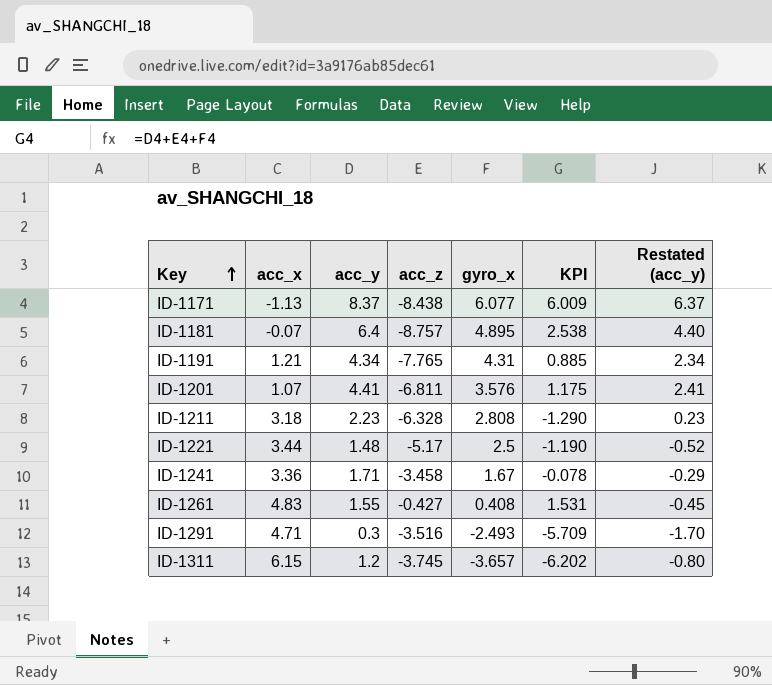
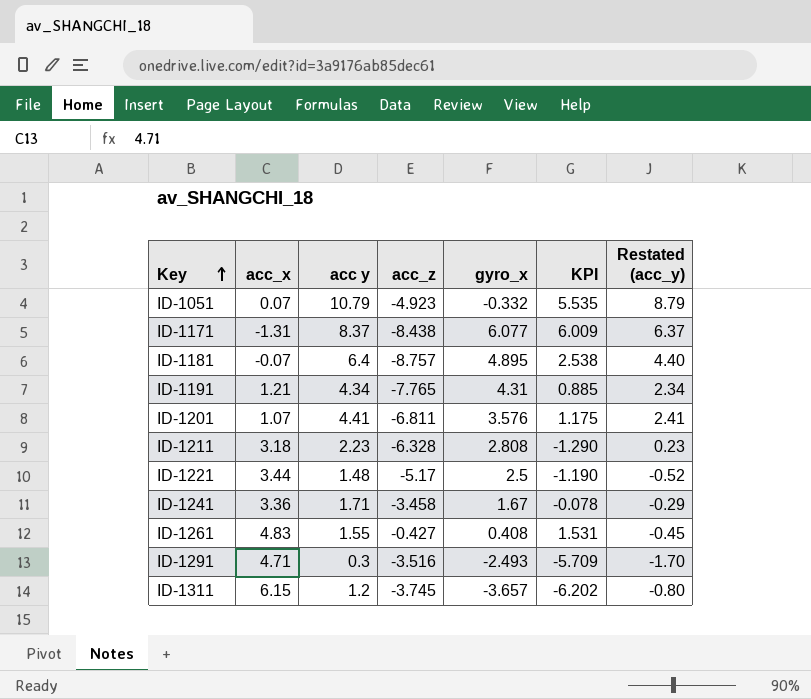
column name: acc_y -> acc y
row ID-1051: none -> 0.07 | 10.79 | -4.923 | -0.332 | 5.535 | 8.79
ID-1171 | acc_x: -1.13 -> -1.31

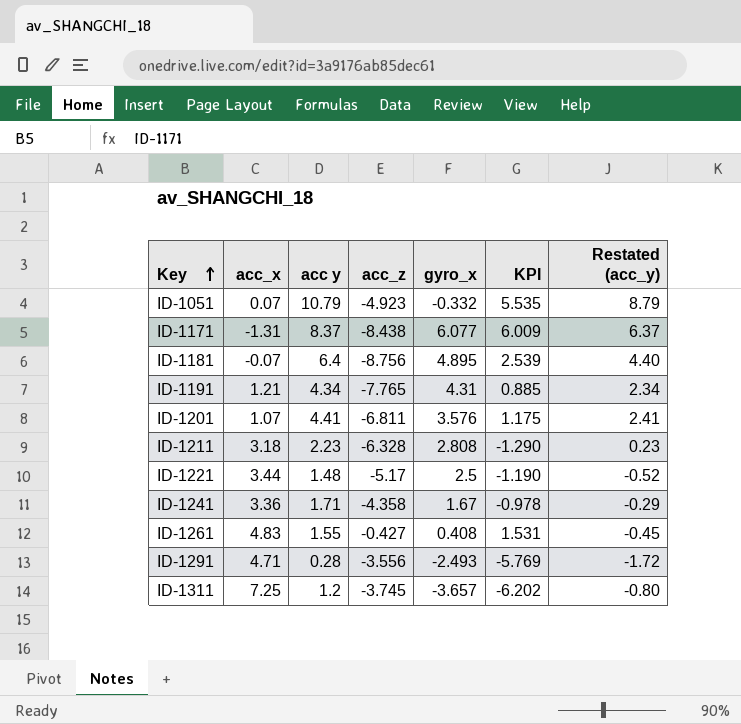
ID-1181 | acc_z: -8.757 -> -8.756
ID-1181 | KPI: 2.538 -> 2.539
ID-1241 | acc_z: -3.458 -> -4.358
ID-1241 | KPI: -0.078 -> -0.978
ID-1291 | acc y: 0.3 -> 0.28
ID-1291 | acc_z: -3.516 -> -3.556
ID-1291 | KPI: -5.709 -> -5.769
ID-1291 | Restated (acc_y): -1.70 -> -1.72
ID-1311 | acc_x: 6.15 -> 7.25

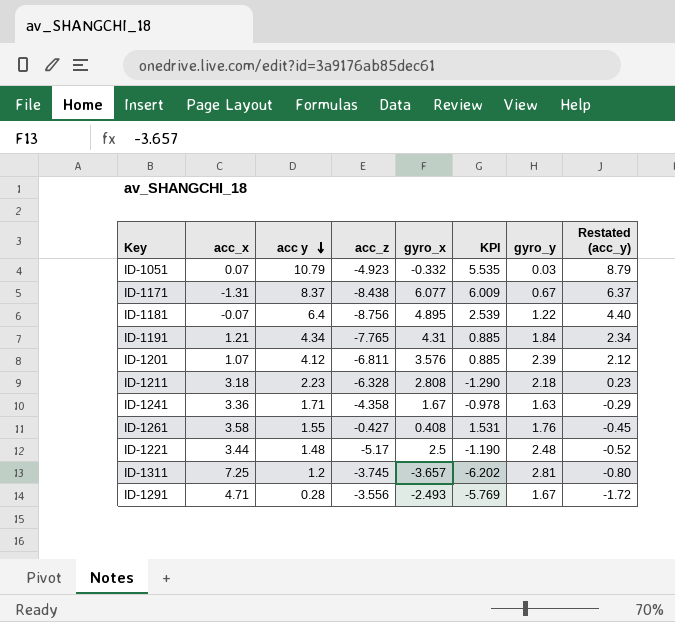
row order: Key ascending -> acc y descending
column gyro_y | position: none -> 7
ID-1201 | acc y: 4.41 -> 4.12
ID-1201 | KPI: 1.175 -> 0.885
ID-1201 | Restated (acc_y): 2.41 -> 2.12
ID-1261 | acc_x: 4.83 -> 3.58

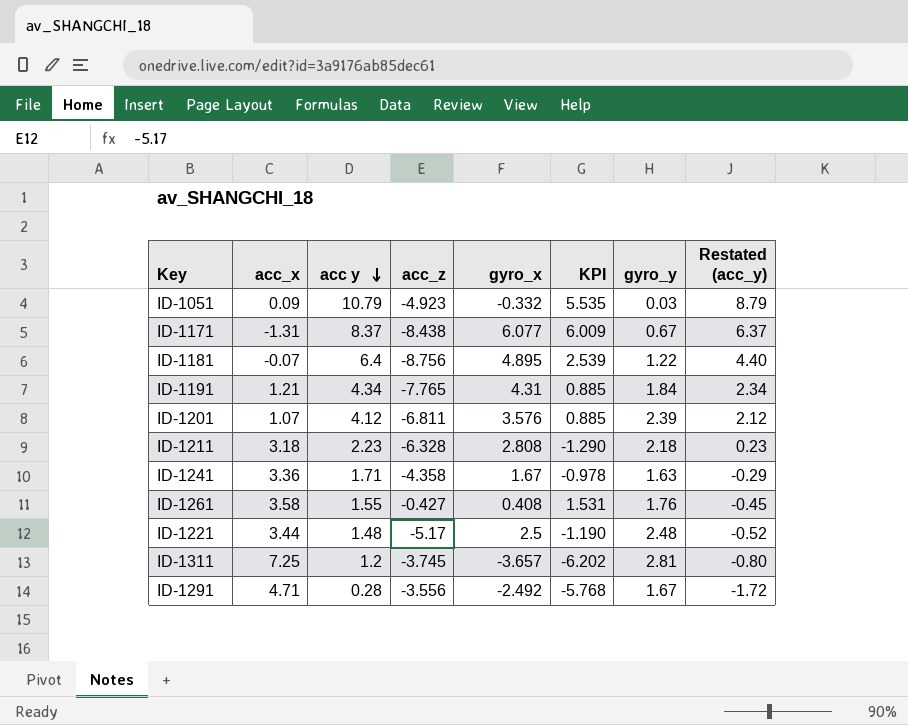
ID-1051 | acc_x: 0.07 -> 0.09
ID-1291 | gyro_x: -2.493 -> -2.492
ID-1291 | KPI: -5.769 -> -5.768

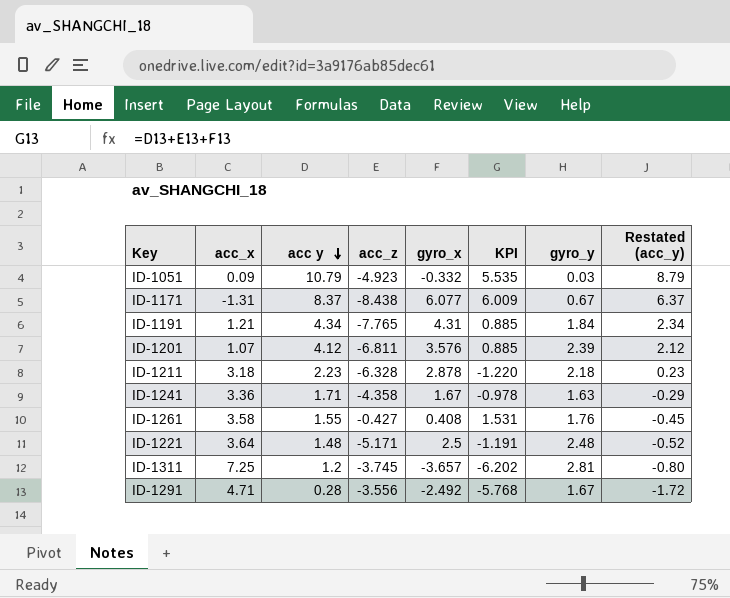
row ID-1181: -0.07 | 6.4 | -8.756 | 4.895 | 2.539 | 1.22 | 4.40 -> none
ID-1211 | gyro_x: 2.808 -> 2.878
ID-1211 | KPI: -1.290 -> -1.220
ID-1221 | acc_x: 3.44 -> 3.64
ID-1221 | acc_z: -5.17 -> -5.171
ID-1221 | KPI: -1.190 -> -1.191

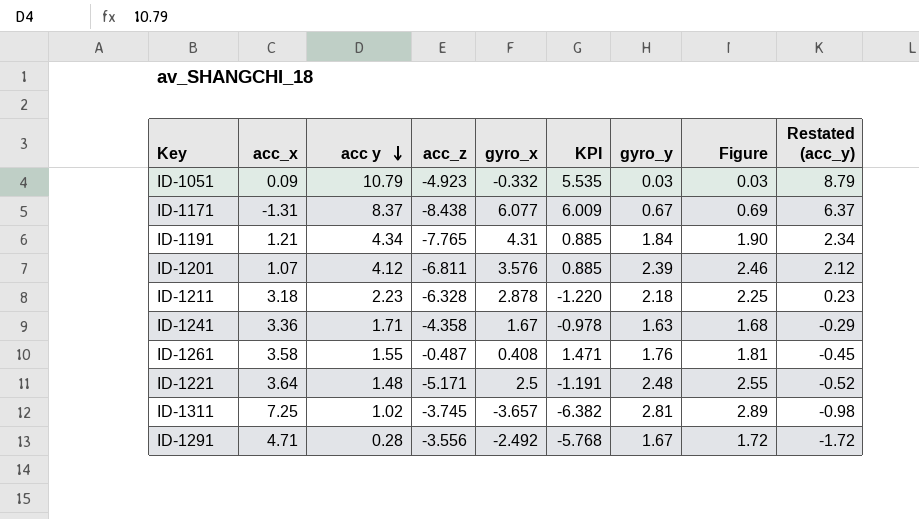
column Figure | formula: none -> [gyro_y] * 1.03
ID-1261 | acc_z: -0.427 -> -0.487
ID-1261 | KPI: 1.531 -> 1.471
ID-1311 | acc y: 1.2 -> 1.02
ID-1311 | KPI: -6.202 -> -6.382
ID-1311 | Restated (acc_y): -0.80 -> -0.98

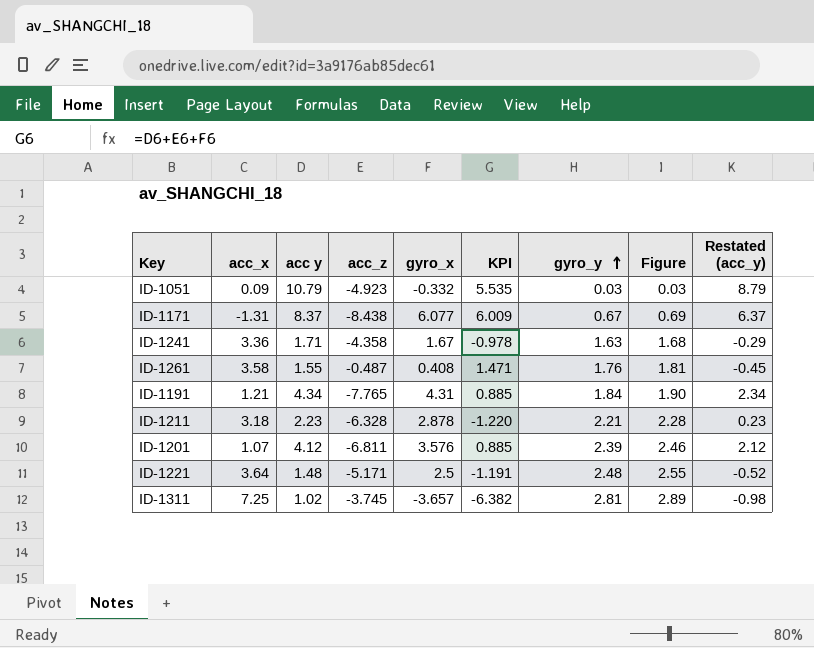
row order: acc y descending -> gyro_y ascending
row ID-1291: 4.71 | 0.28 | -3.556 | -2.492 | -5.768 | 1.67 | 1.72 | -1.72 -> none
ID-1211 | gyro_y: 2.18 -> 2.21
ID-1211 | Figure: 2.25 -> 2.28

